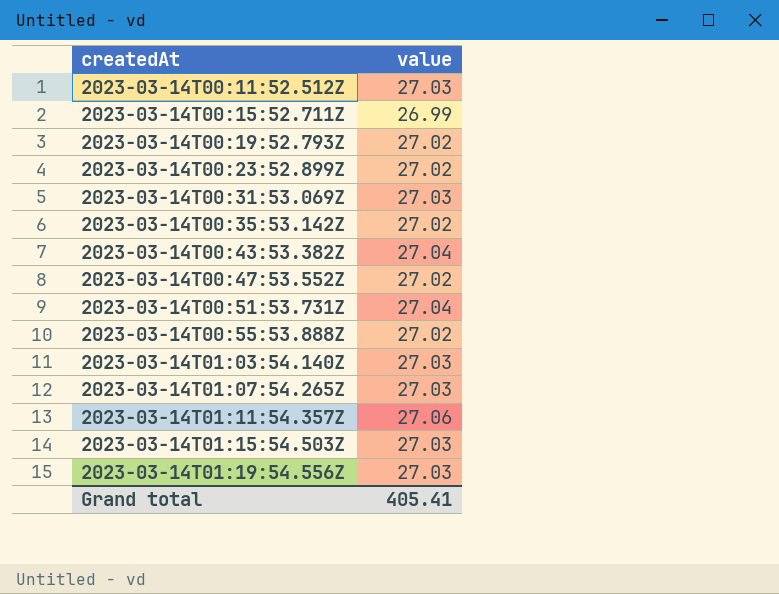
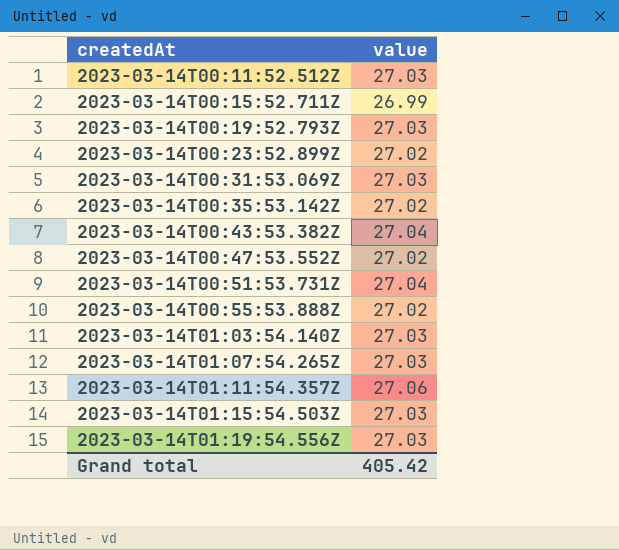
2023-03-14T00:19:52.793Z | value: 27.02 -> 27.03
Grand total | value: 405.41 -> 405.42

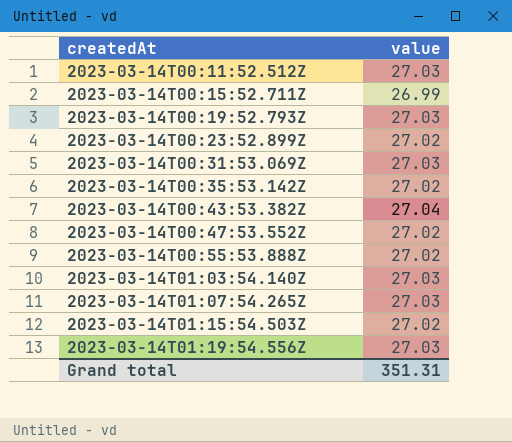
row 2023-03-14T00:51:53.731Z: 27.04 -> none
row 2023-03-14T01:11:54.357Z: 27.06 -> none
2023-03-14T01:15:54.503Z | value: 27.03 -> 27.02
Grand total | value: 405.42 -> 351.31

